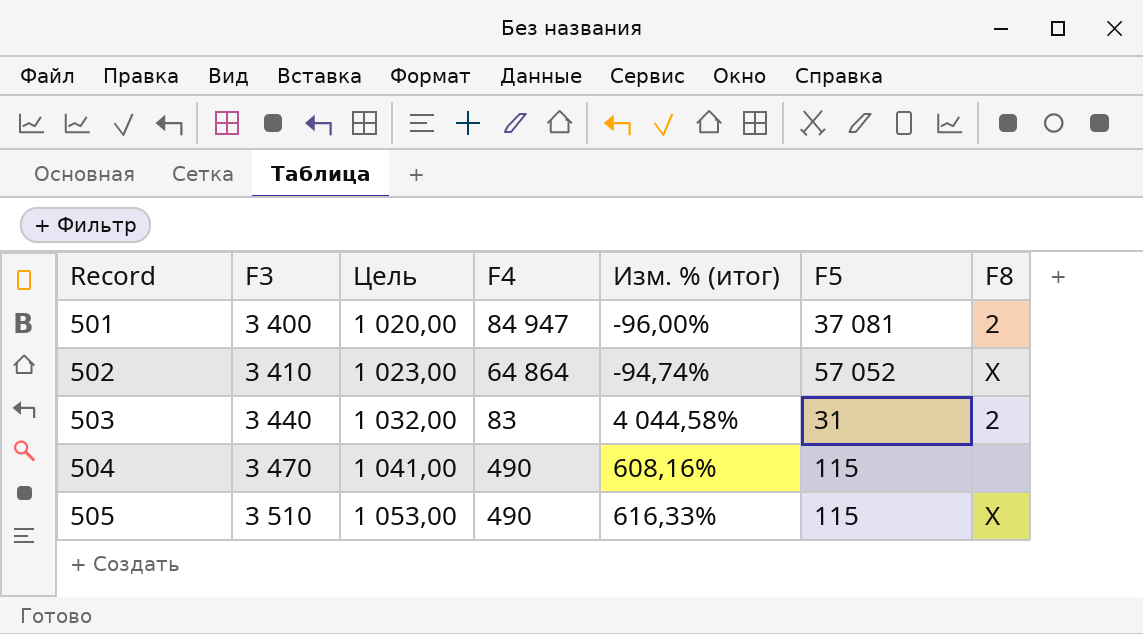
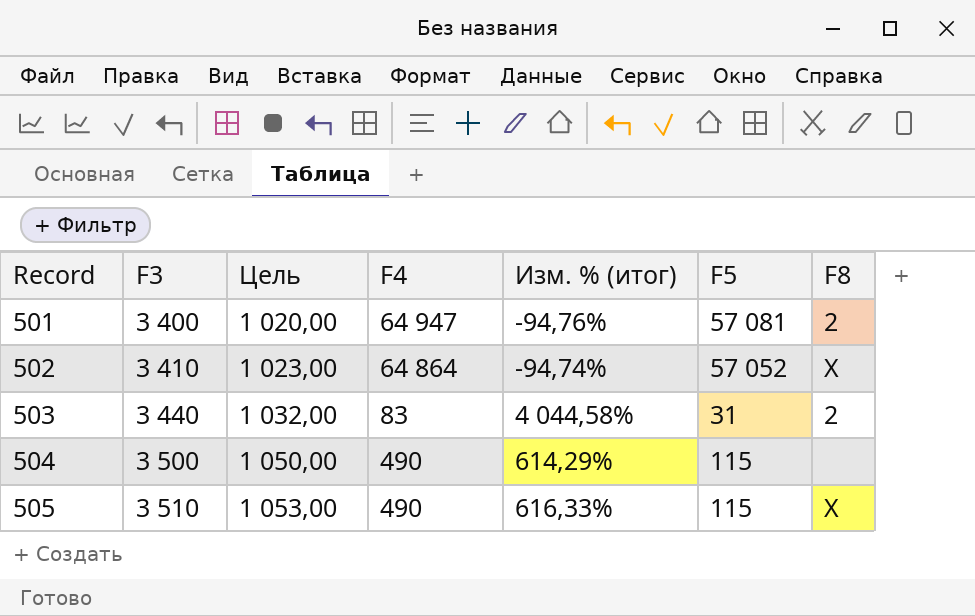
501 | F4: 84 947 -> 64 947
501 | Изм. % (итог): -96,00% -> -94,76%
501 | F5: 37 081 -> 57 081
504 | F3: 3 470 -> 3 500
504 | Цель: 1 041,00 -> 1 050,00
504 | Изм. % (итог): 608,16% -> 614,29%

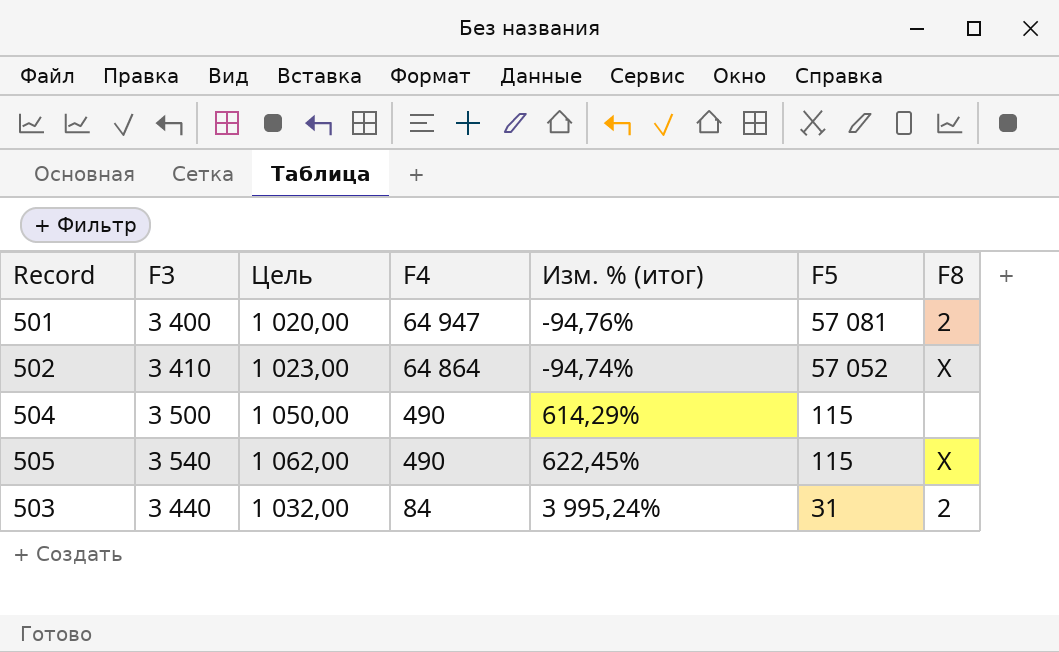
row order: Record ascending -> F4 descending
505 | F3: 3 510 -> 3 540
505 | Цель: 1 053,00 -> 1 062,00
505 | Изм. % (итог): 616,33% -> 622,45%
503 | F4: 83 -> 84
503 | Изм. % (итог): 4 044,58% -> 3 995,24%

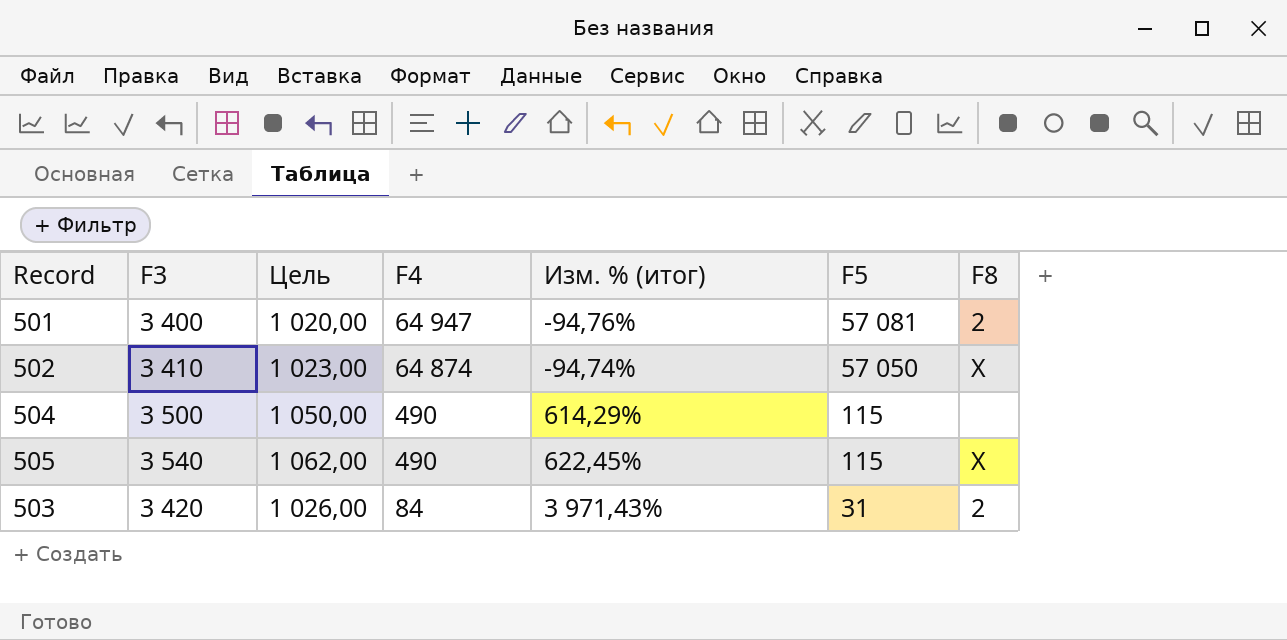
502 | F4: 64 864 -> 64 874
502 | F5: 57 052 -> 57 050
503 | F3: 3 440 -> 3 420
503 | Цель: 1 032,00 -> 1 026,00
503 | Изм. % (итог): 3 995,24% -> 3 971,43%

